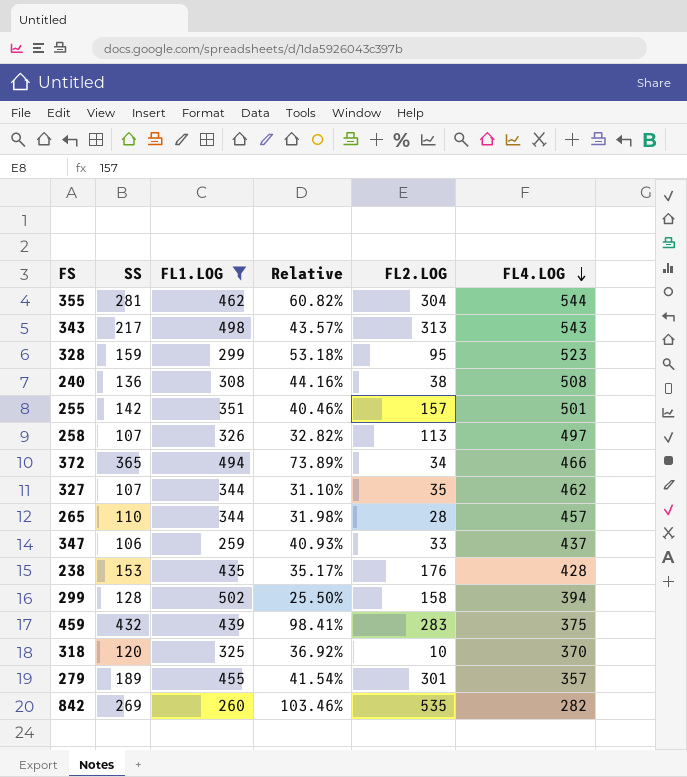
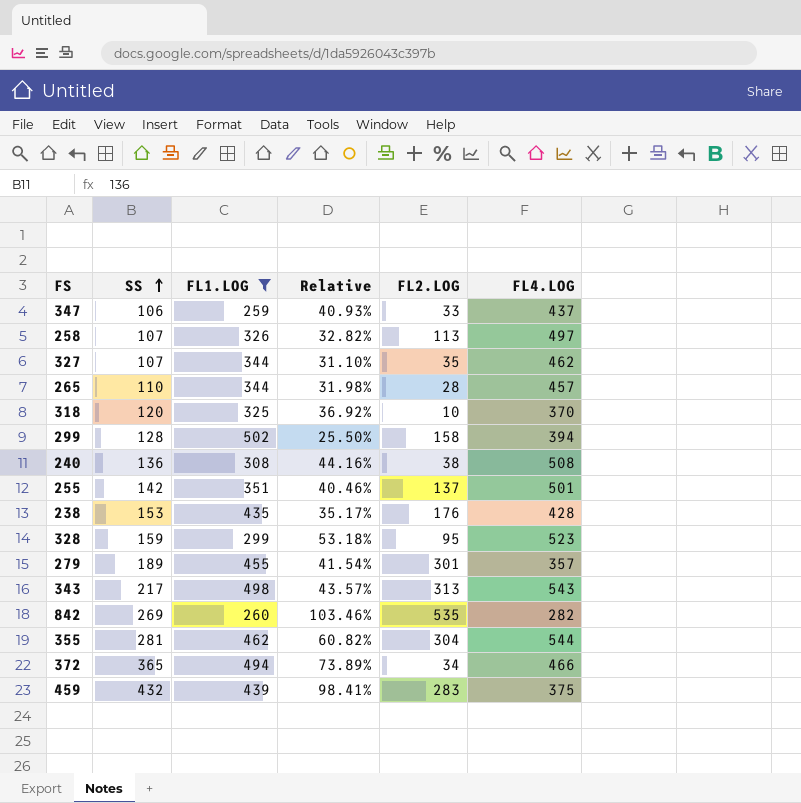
row order: FL4.LOG descending -> SS ascending
255 | FL2.LOG: 157 -> 137

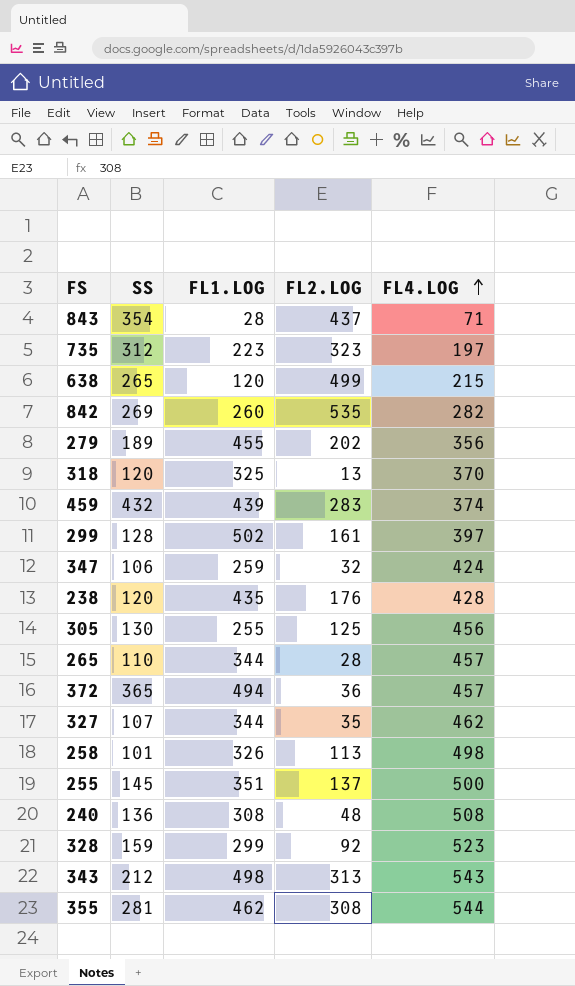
filter: FL1.LOG >= 259 -> none
row order: SS ascending -> FL4.LOG ascending
column Relative | formula: [SS] / [FL1.LOG] -> none
279 | FL2.LOG: 301 -> 202
279 | FL4.LOG: 357 -> 356
318 | FL2.LOG: 10 -> 13
459 | FL4.LOG: 375 -> 374
299 | FL2.LOG: 158 -> 161
299 | FL4.LOG: 394 -> 397
347 | FL2.LOG: 33 -> 32
347 | FL4.LOG: 437 -> 424
238 | SS: 153 -> 120
372 | FL2.LOG: 34 -> 36
372 | FL4.LOG: 466 -> 457
258 | SS: 107 -> 101
258 | FL4.LOG: 497 -> 498
255 | SS: 142 -> 145
255 | FL4.LOG: 501 -> 500
240 | FL2.LOG: 38 -> 48
328 | FL2.LOG: 95 -> 92
343 | SS: 217 -> 212
355 | FL2.LOG: 304 -> 308

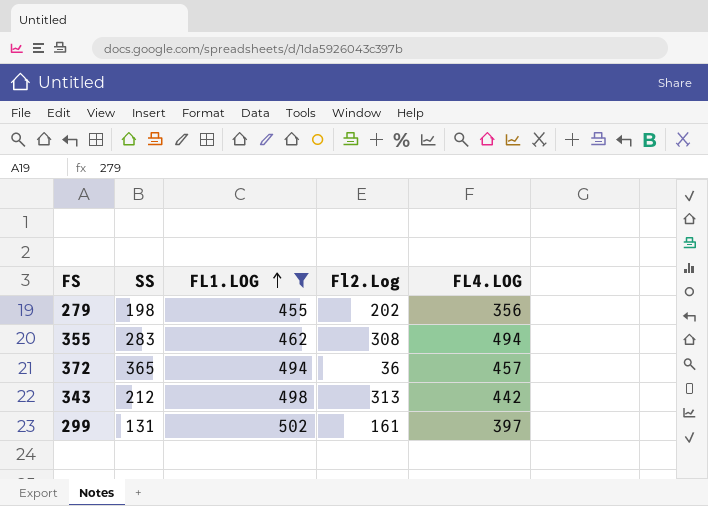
filter: none -> FL1.LOG >= 455
row order: FL4.LOG ascending -> FL1.LOG ascending
column name: FL2.LOG -> Fl2.Log
279 | SS: 189 -> 198
355 | SS: 281 -> 283
355 | FL4.LOG: 544 -> 494
343 | FL4.LOG: 543 -> 442
299 | SS: 128 -> 131

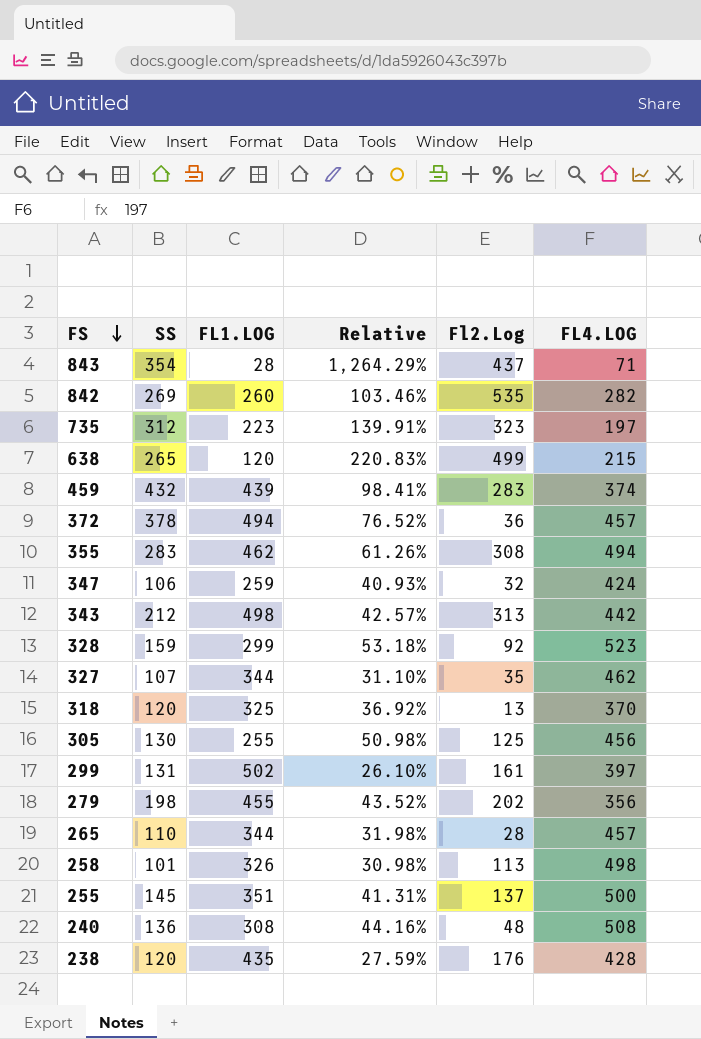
filter: FL1.LOG >= 455 -> none
row order: FL1.LOG ascending -> FS descending
column Relative | formula: none -> [SS] / [FL1.LOG]
372 | SS: 365 -> 378

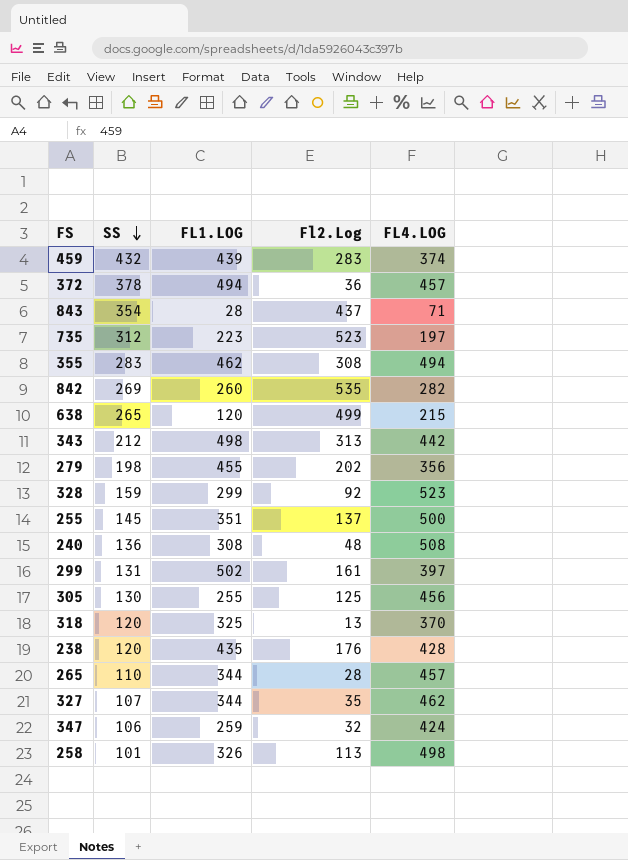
row order: FS descending -> SS descending
column Relative | formula: [SS] / [FL1.LOG] -> none
735 | Fl2.Log: 323 -> 523

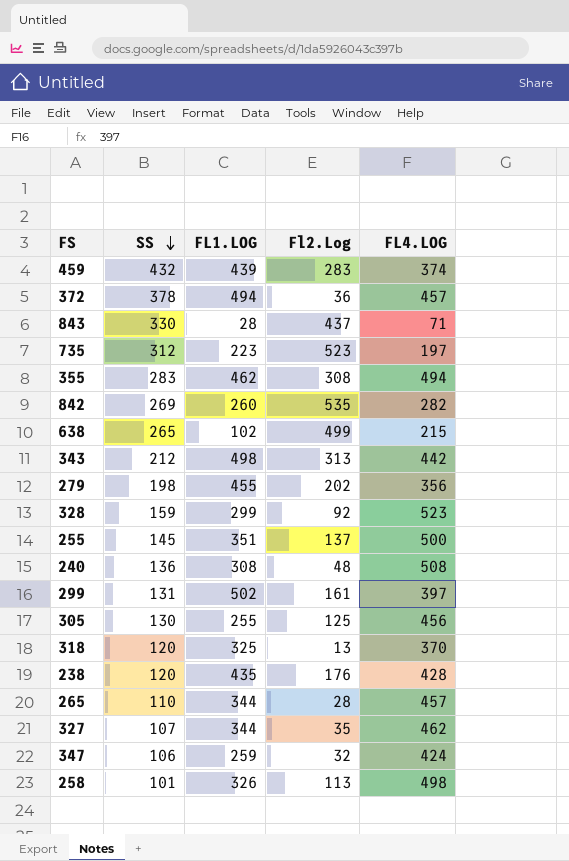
843 | SS: 354 -> 330
638 | FL1.LOG: 120 -> 102

